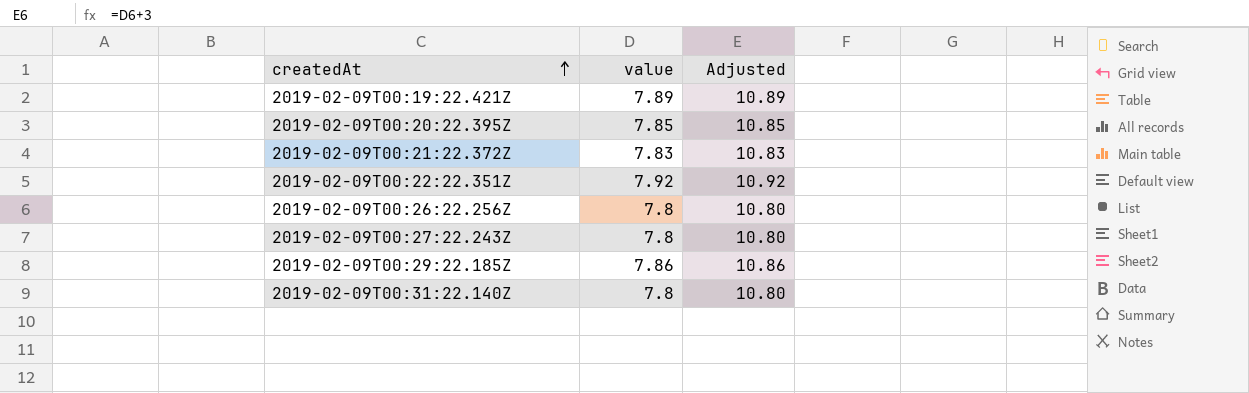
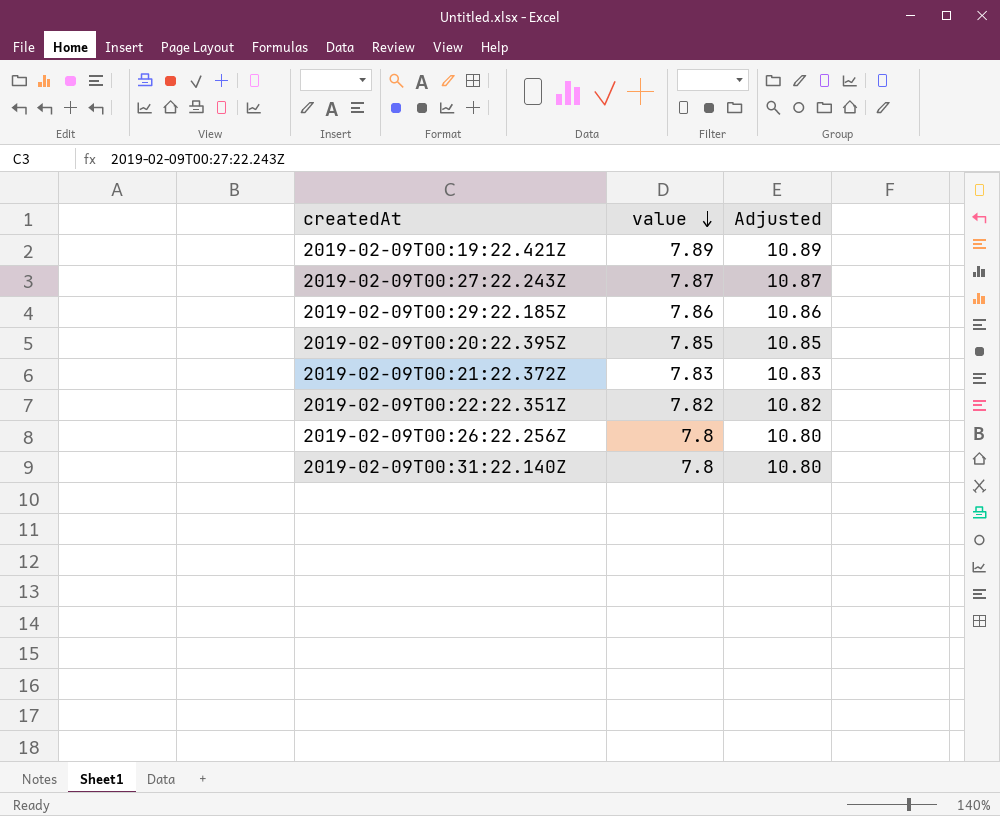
row order: createdAt ascending -> value descending
2019-02-09T00:27:22.243Z | value: 7.8 -> 7.87
2019-02-09T00:27:22.243Z | Adjusted: 10.80 -> 10.87
2019-02-09T00:22:22.351Z | value: 7.92 -> 7.82
2019-02-09T00:22:22.351Z | Adjusted: 10.92 -> 10.82

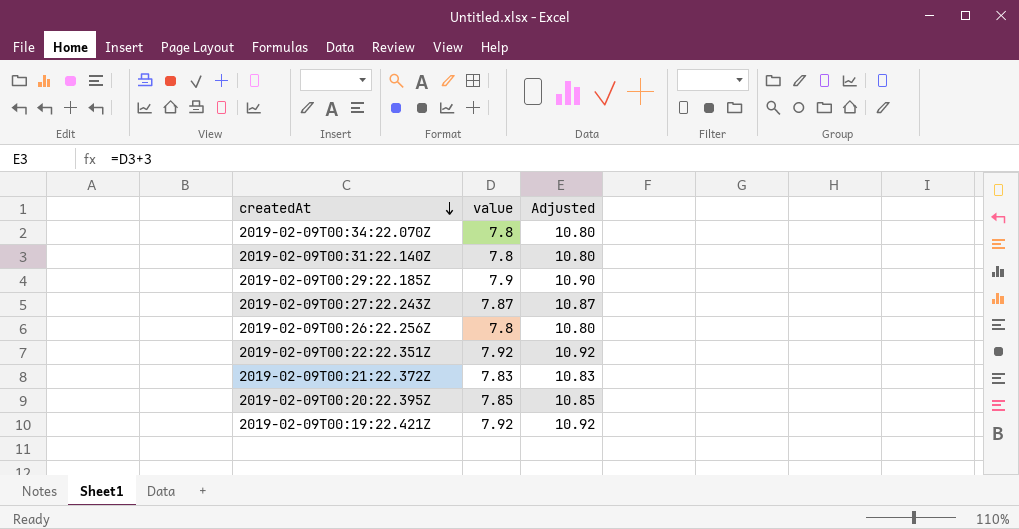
row order: value descending -> createdAt descending
row 2019-02-09T00:34:22.070Z: none -> 7.8 | 10.80
2019-02-09T00:29:22.185Z | value: 7.86 -> 7.9
2019-02-09T00:29:22.185Z | Adjusted: 10.86 -> 10.90
2019-02-09T00:22:22.351Z | value: 7.82 -> 7.92
2019-02-09T00:22:22.351Z | Adjusted: 10.82 -> 10.92
2019-02-09T00:19:22.421Z | value: 7.89 -> 7.92
2019-02-09T00:19:22.421Z | Adjusted: 10.89 -> 10.92

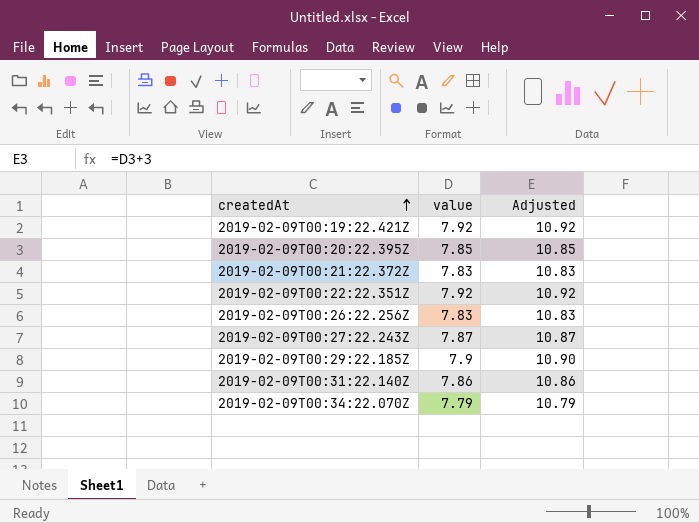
row order: createdAt descending -> createdAt ascending
2019-02-09T00:26:22.256Z | value: 7.8 -> 7.83
2019-02-09T00:26:22.256Z | Adjusted: 10.80 -> 10.83
2019-02-09T00:31:22.140Z | value: 7.8 -> 7.86
2019-02-09T00:31:22.140Z | Adjusted: 10.80 -> 10.86
2019-02-09T00:34:22.070Z | value: 7.8 -> 7.79
2019-02-09T00:34:22.070Z | Adjusted: 10.80 -> 10.79

